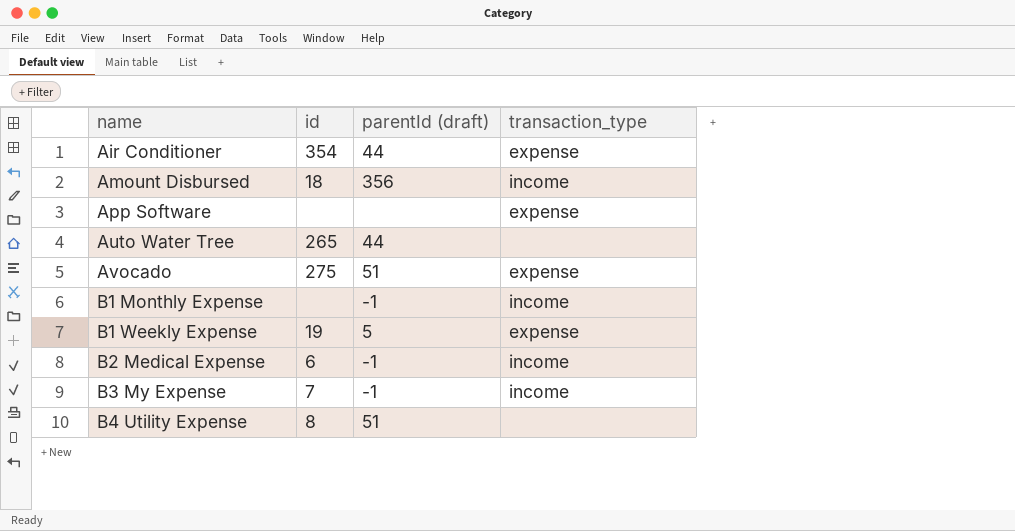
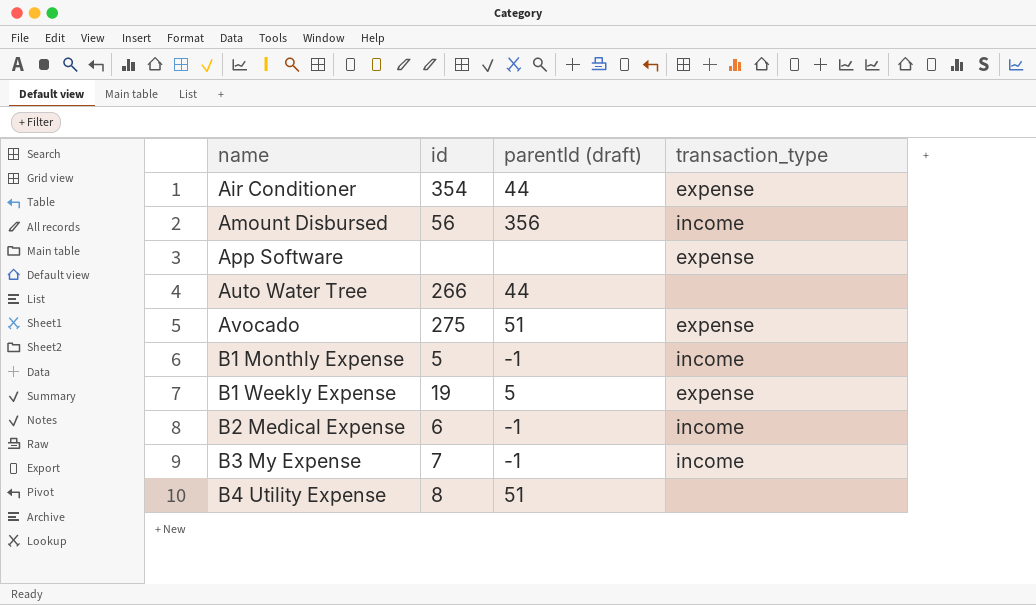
Amount Disbursed | id: 18 -> 56
Auto Water Tree | id: 265 -> 266
B1 Monthly Expense | id: none -> 5

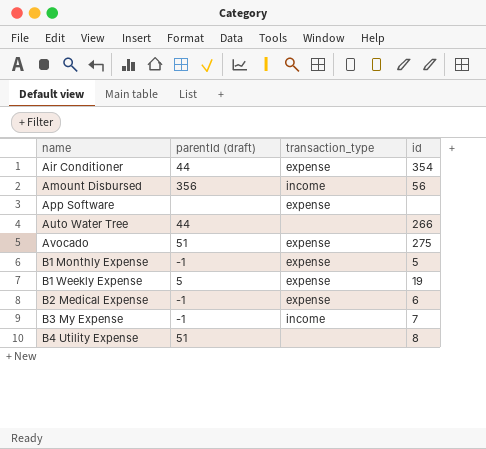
column id | position: 2 -> 4
B1 Monthly Expense | transaction_type: income -> expense
B2 Medical Expense | transaction_type: income -> expense

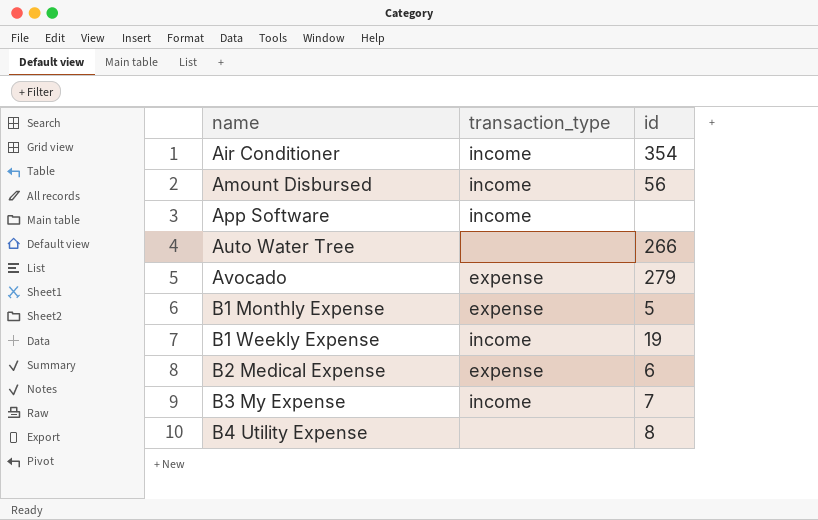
column parentId (draft) | position: 2 -> none
Air Conditioner | transaction_type: expense -> income
App Software | transaction_type: expense -> income
Avocado | id: 275 -> 279
B1 Weekly Expense | transaction_type: expense -> income

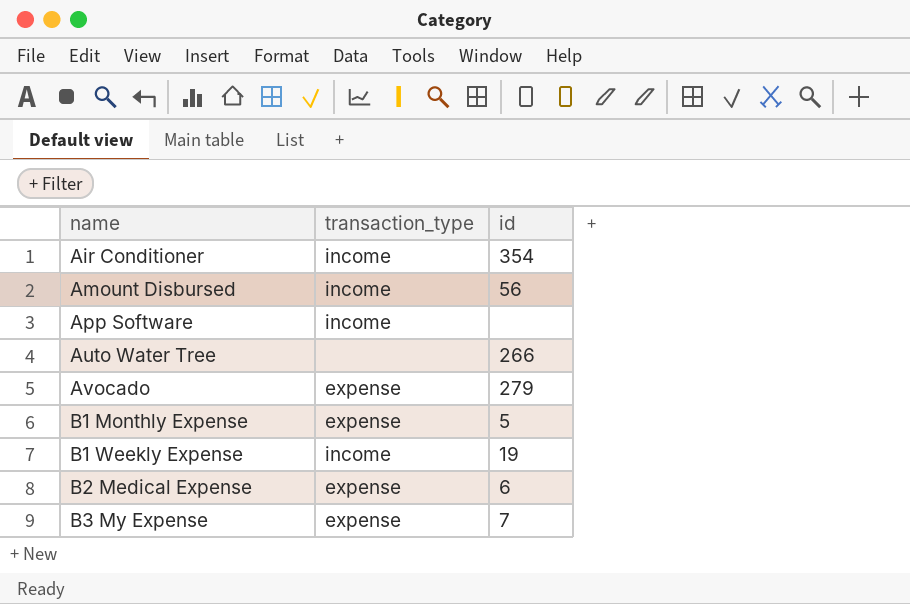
row B4 Utility Expense: none | 8 -> none
B3 My Expense | transaction_type: income -> expense

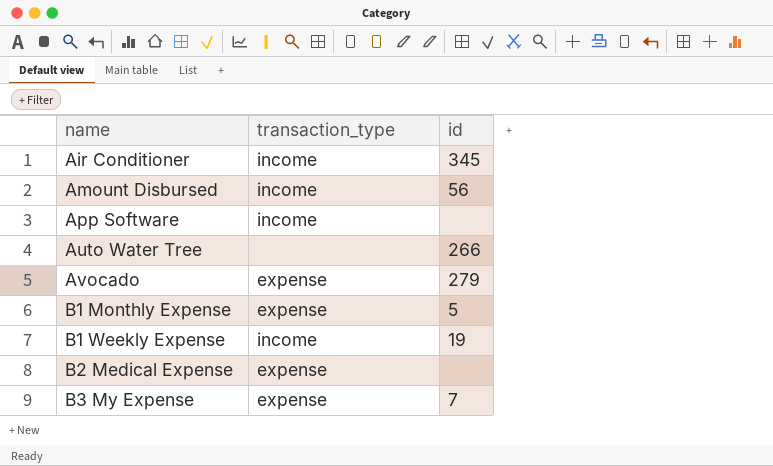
Air Conditioner | id: 354 -> 345
B2 Medical Expense | id: 6 -> none

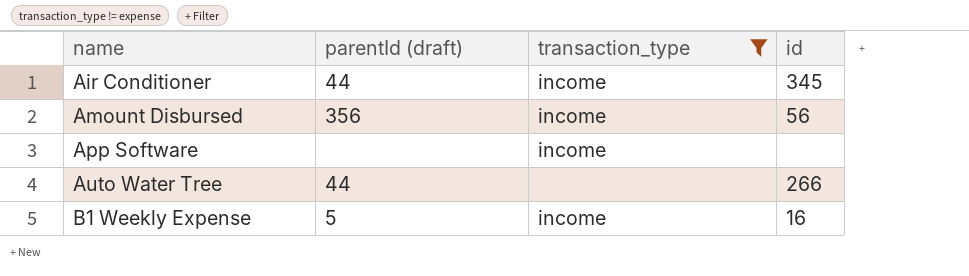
filter: none -> transaction_type != expense
column parentId (draft) | position: none -> 2
B1 Weekly Expense | id: 19 -> 16

